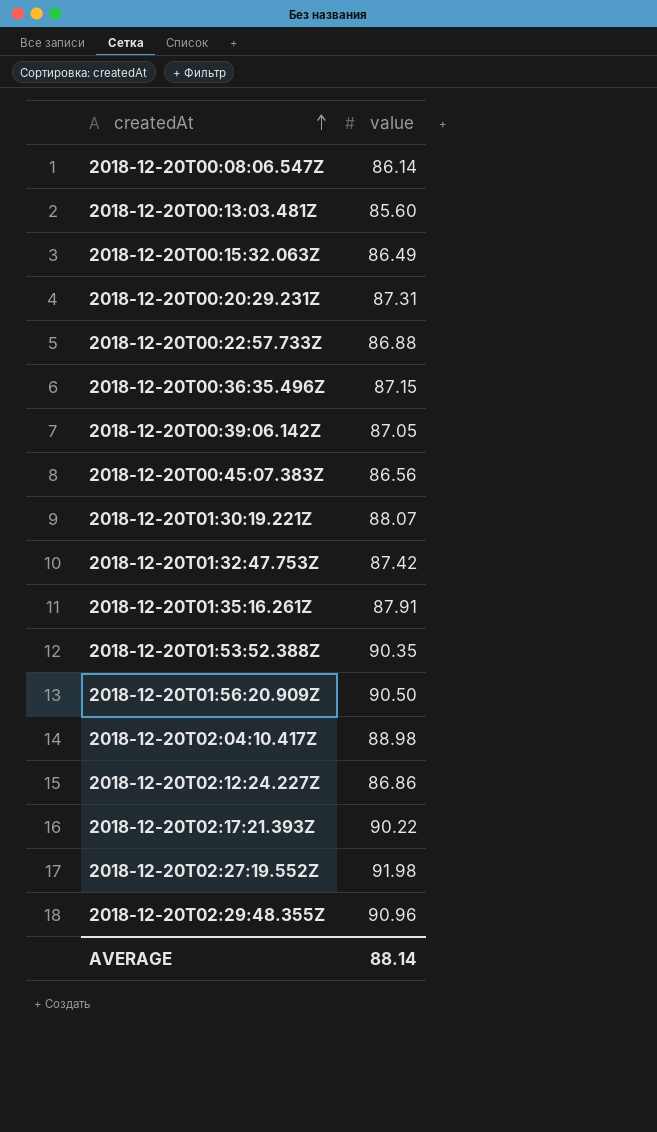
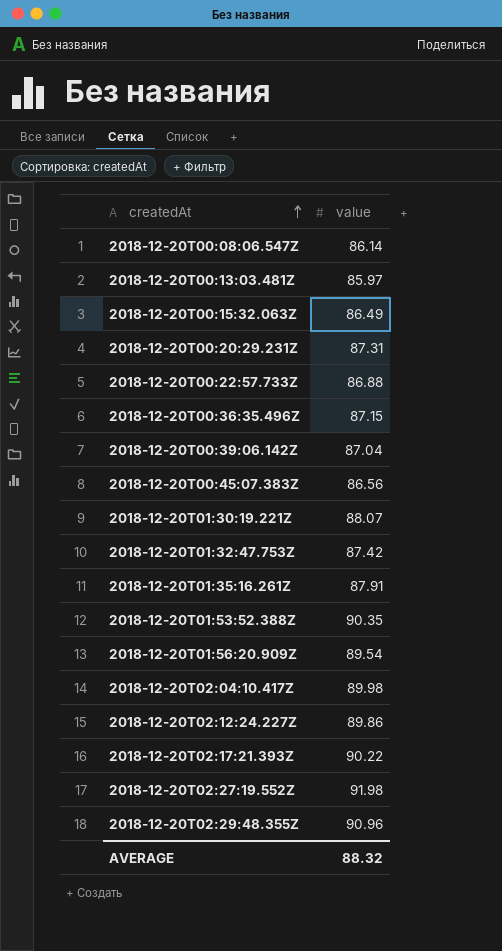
2018-12-20T00:13:03.481Z | value: 85.60 -> 85.97
2018-12-20T00:39:06.142Z | value: 87.05 -> 87.04
2018-12-20T01:56:20.909Z | value: 90.50 -> 89.54
2018-12-20T02:04:10.417Z | value: 88.98 -> 89.98
2018-12-20T02:12:24.227Z | value: 86.86 -> 89.86
AVERAGE | value: 88.14 -> 88.32

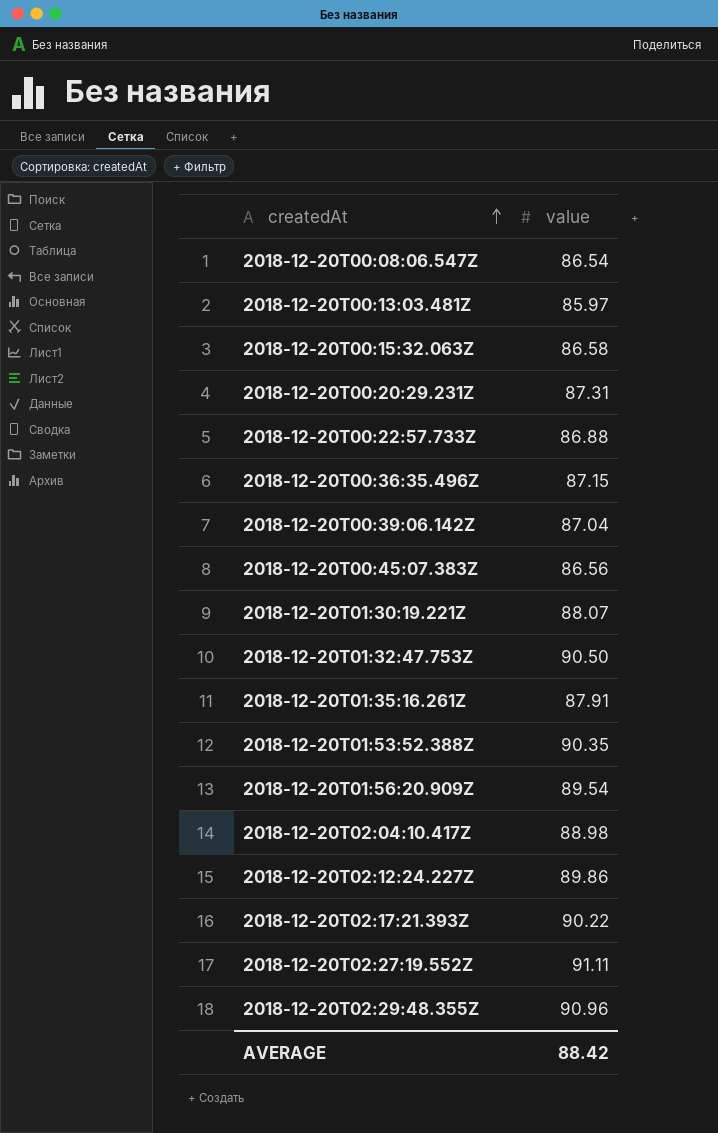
2018-12-20T00:08:06.547Z | value: 86.14 -> 86.54
2018-12-20T00:15:32.063Z | value: 86.49 -> 86.58
2018-12-20T01:32:47.753Z | value: 87.42 -> 90.50
2018-12-20T02:04:10.417Z | value: 89.98 -> 88.98
2018-12-20T02:27:19.552Z | value: 91.98 -> 91.11
AVERAGE | value: 88.32 -> 88.42

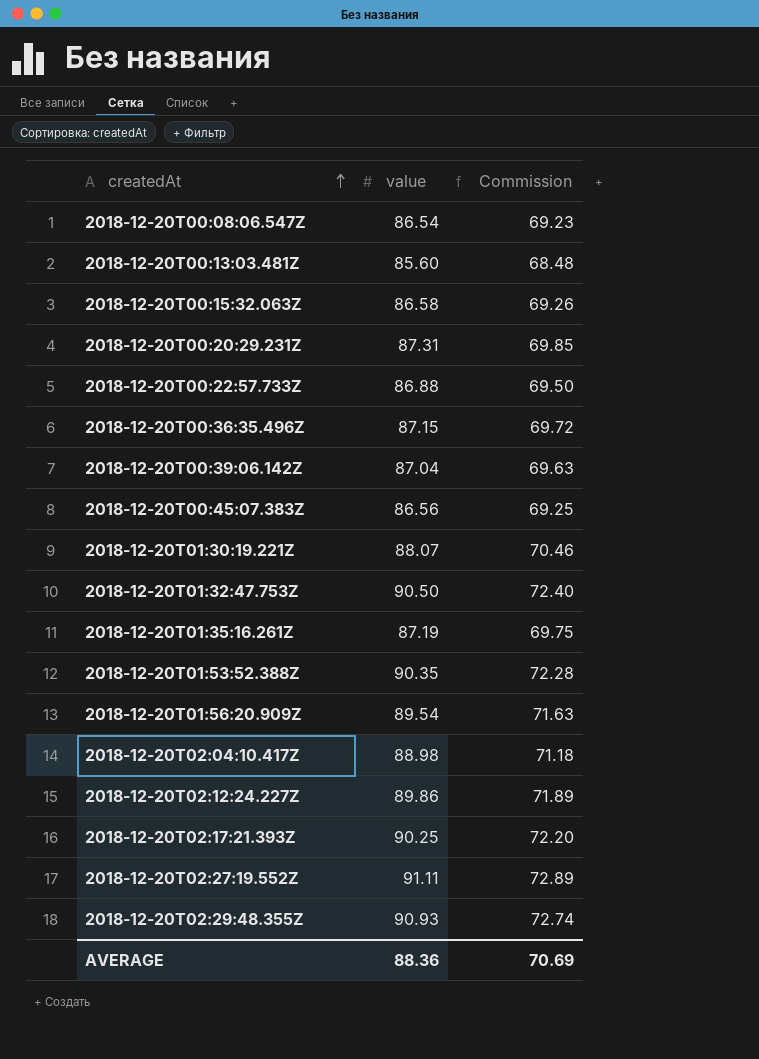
column Commission | formula: none -> [value] * 0.8
2018-12-20T00:13:03.481Z | value: 85.97 -> 85.60
2018-12-20T01:35:16.261Z | value: 87.91 -> 87.19
2018-12-20T02:17:21.393Z | value: 90.22 -> 90.25
2018-12-20T02:29:48.355Z | value: 90.96 -> 90.93
AVERAGE | value: 88.42 -> 88.36

